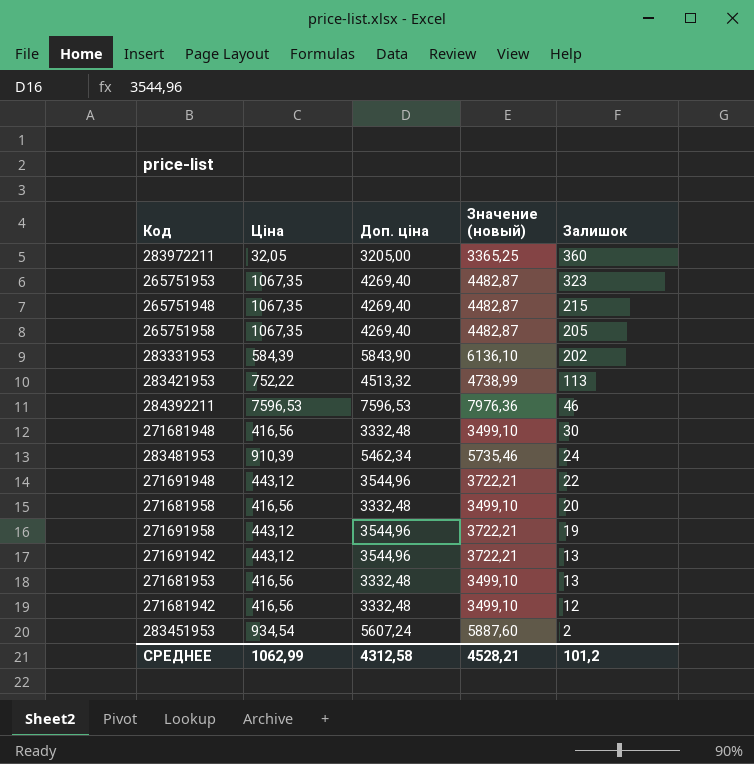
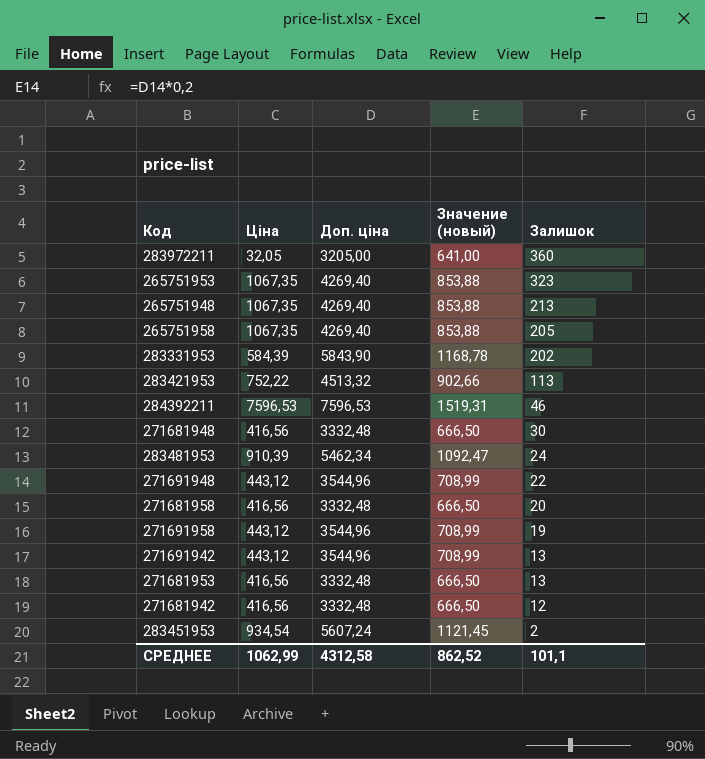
column Значение (новый) | formula: [Доп. ціна] * 1,05 -> [Доп. ціна] * 0,2
265751948 | Залишок: 215 -> 213
СРЕДНЕЕ | Значение (новый): 4528,21 -> 862,52
СРЕДНЕЕ | Залишок: 101,2 -> 101,1

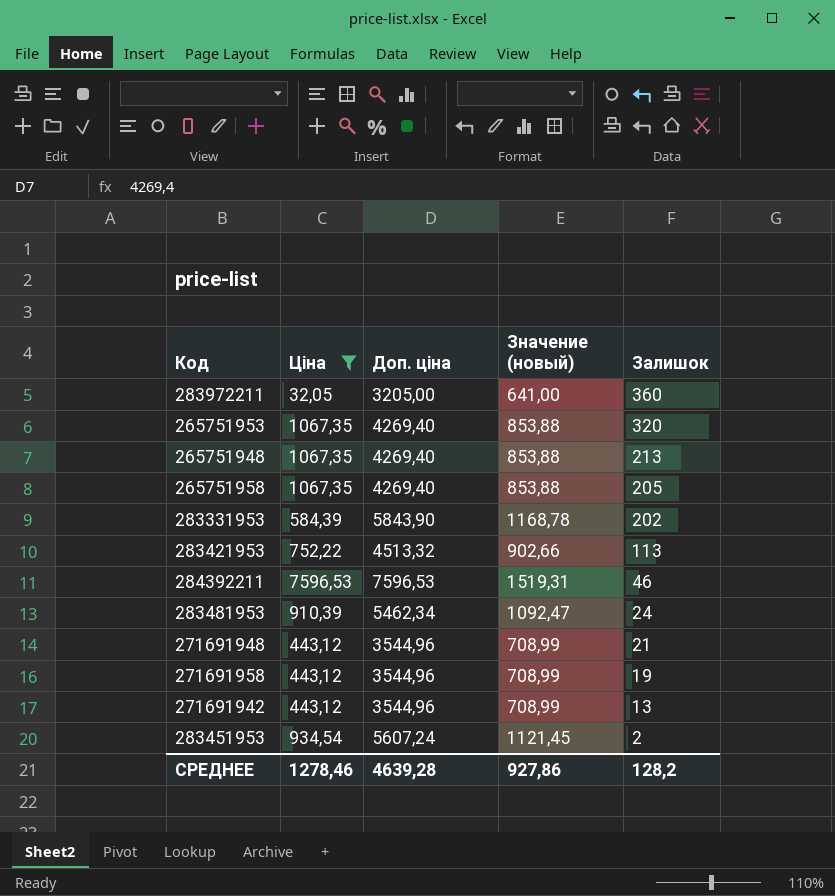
filter: none -> Ціна != 416,56
265751953 | Залишок: 323 -> 320
271691948 | Залишок: 22 -> 21
СРЕДНЕЕ | Ціна: 1062,99 -> 1278,46
СРЕДНЕЕ | Доп. ціна: 4312,58 -> 4639,28
СРЕДНЕЕ | Значение (новый): 862,52 -> 927,86
СРЕДНЕЕ | Залишок: 101,1 -> 128,2

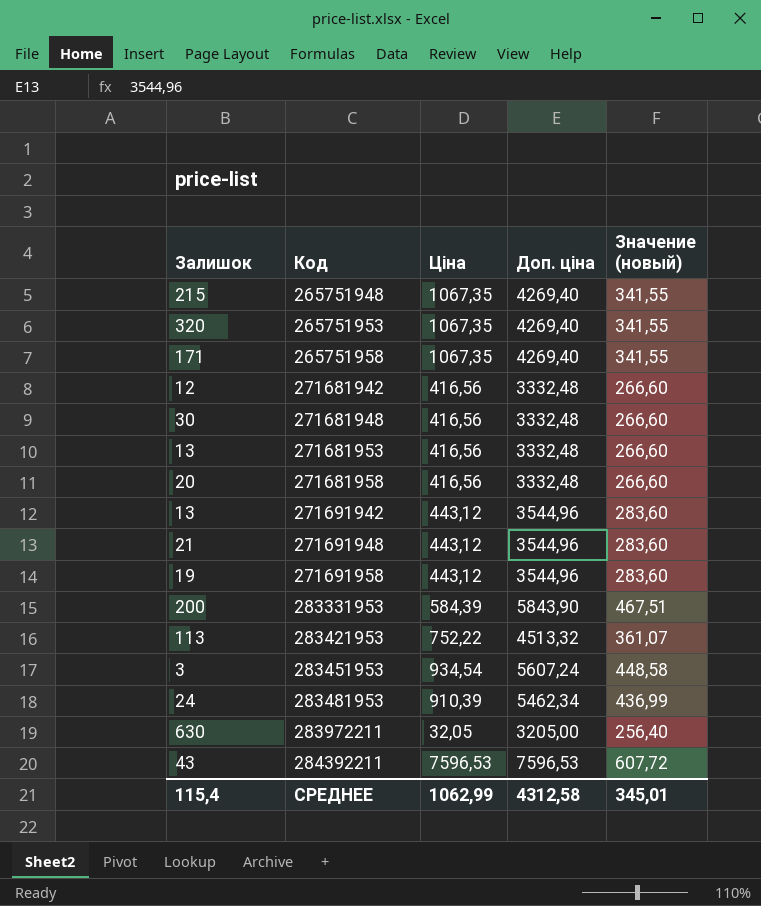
filter: Ціна != 416,56 -> none
row order: Залишок descending -> Код ascending
column Залишок | position: 5 -> 1
column Значение (новый) | formula: [Доп. ціна] * 0,2 -> [Доп. ціна] * 0,08
265751948 | Залишок: 213 -> 215
265751958 | Залишок: 205 -> 171
283331953 | Залишок: 202 -> 200
283451953 | Залишок: 2 -> 3
283972211 | Залишок: 360 -> 630
284392211 | Залишок: 46 -> 43
СРЕДНЕЕ | Залишок: 128,2 -> 115,4
СРЕДНЕЕ | Ціна: 1278,46 -> 1062,99
СРЕДНЕЕ | Доп. ціна: 4639,28 -> 4312,58
СРЕДНЕЕ | Значение (новый): 927,86 -> 345,01

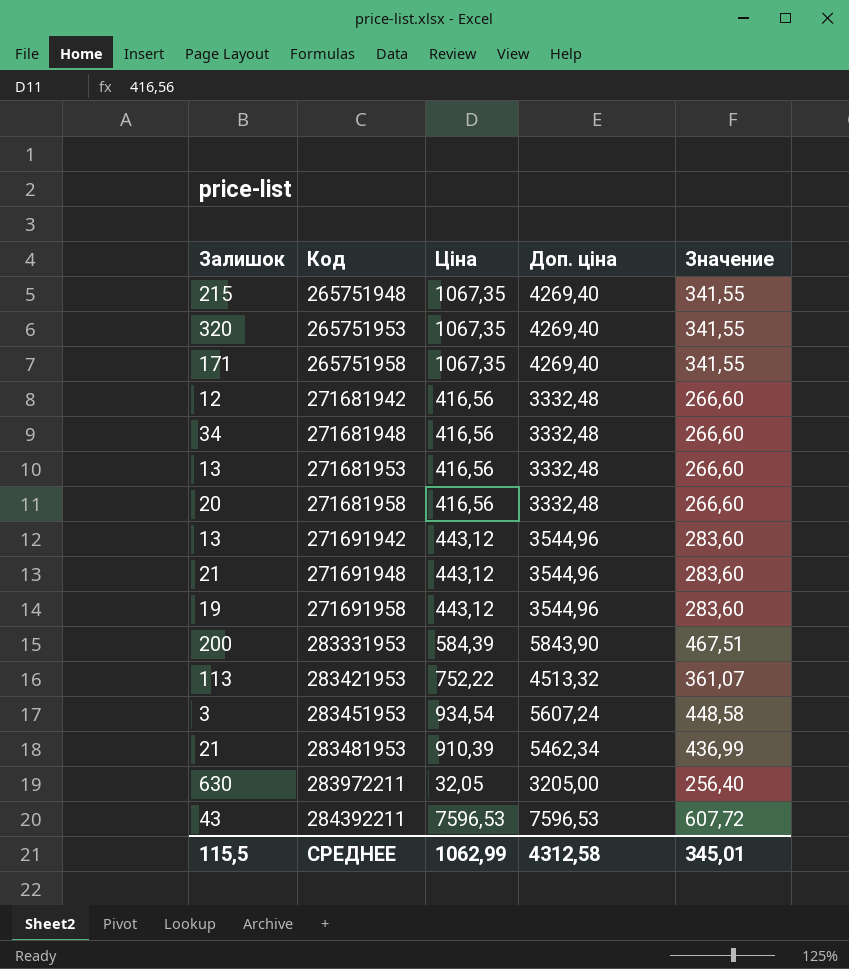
column name: Значение (новый) -> Значение
271681948 | Залишок: 30 -> 34
283481953 | Залишок: 24 -> 21
СРЕДНЕЕ | Залишок: 115,4 -> 115,5

